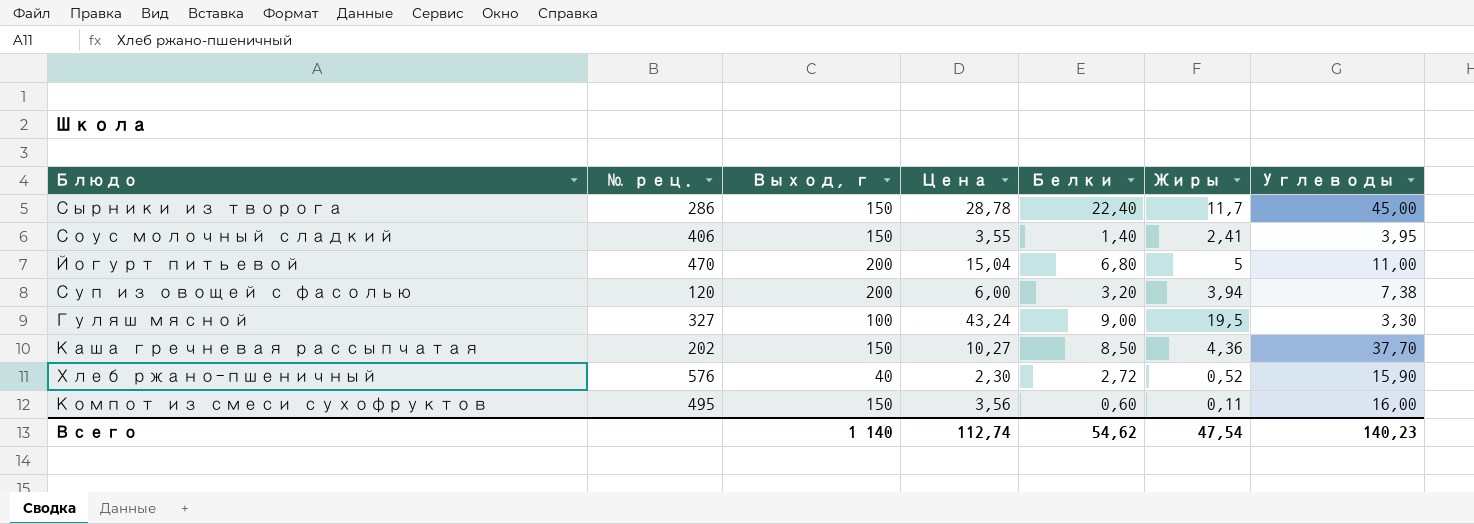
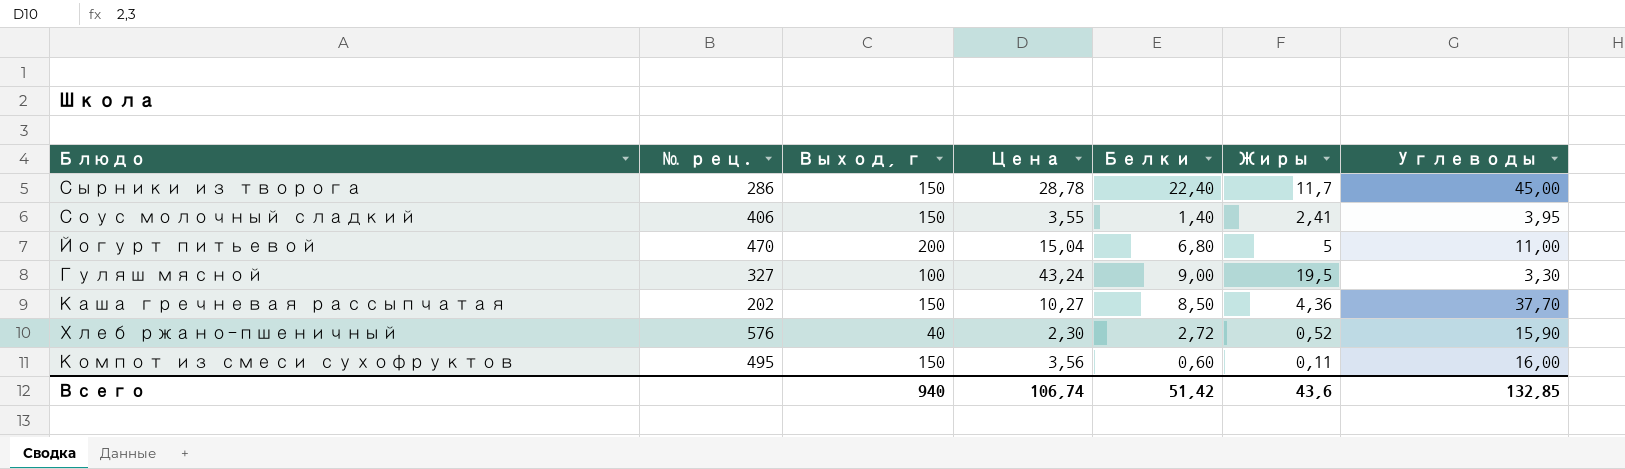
row Суп из овощей с фасолью: 120 | 200 | 6,00 | 3,20 | 3,94 | 7,38 -> none
Всего | Выход, г: 1 140 -> 940
Всего | Цена: 112,74 -> 106,74
Всего | Белки: 54,62 -> 51,42
Всего | Жиры: 47,54 -> 43,6
Всего | Углеводы: 140,23 -> 132,85

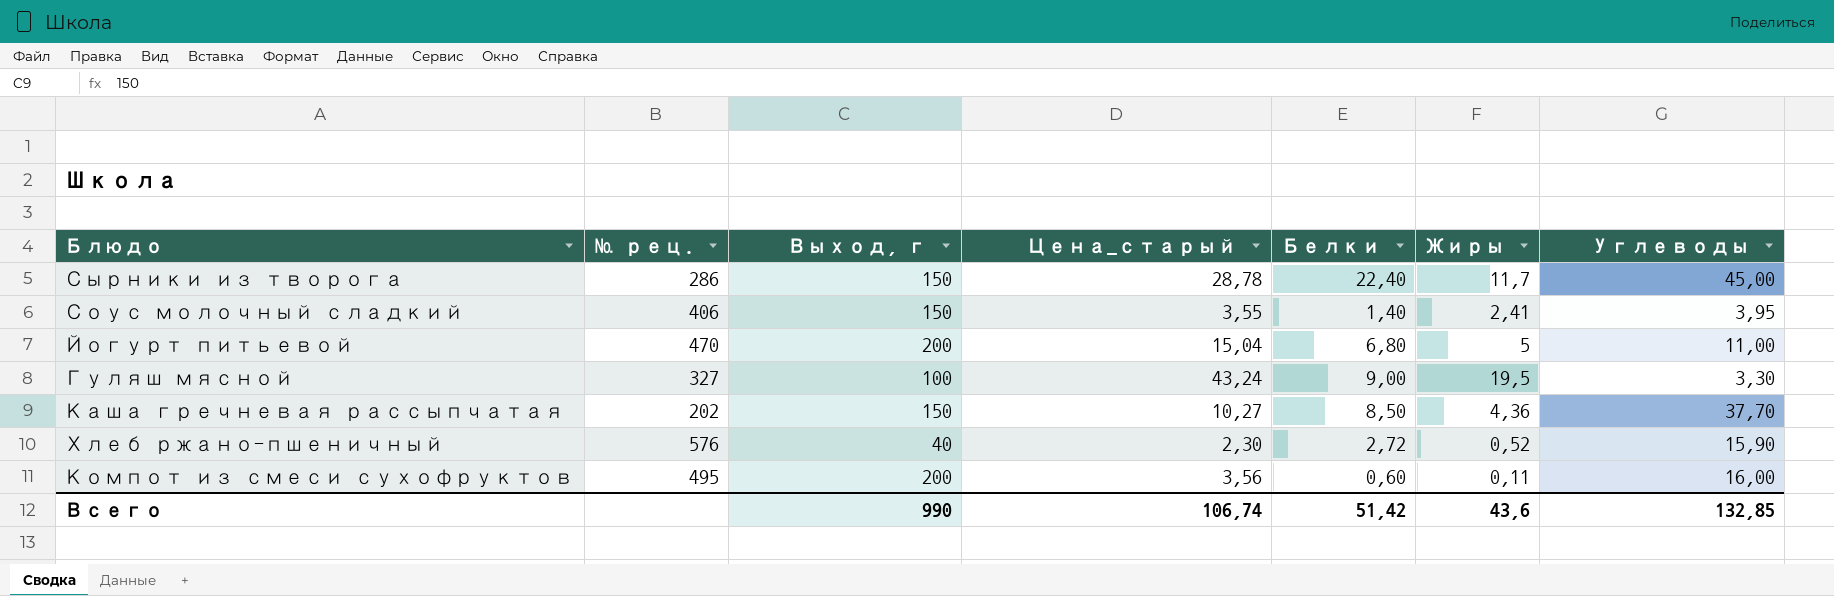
column name: Цена -> Цена_старый
Компот из смеси сухофруктов | Выход, г: 150 -> 200
Всего | Выход, г: 940 -> 990

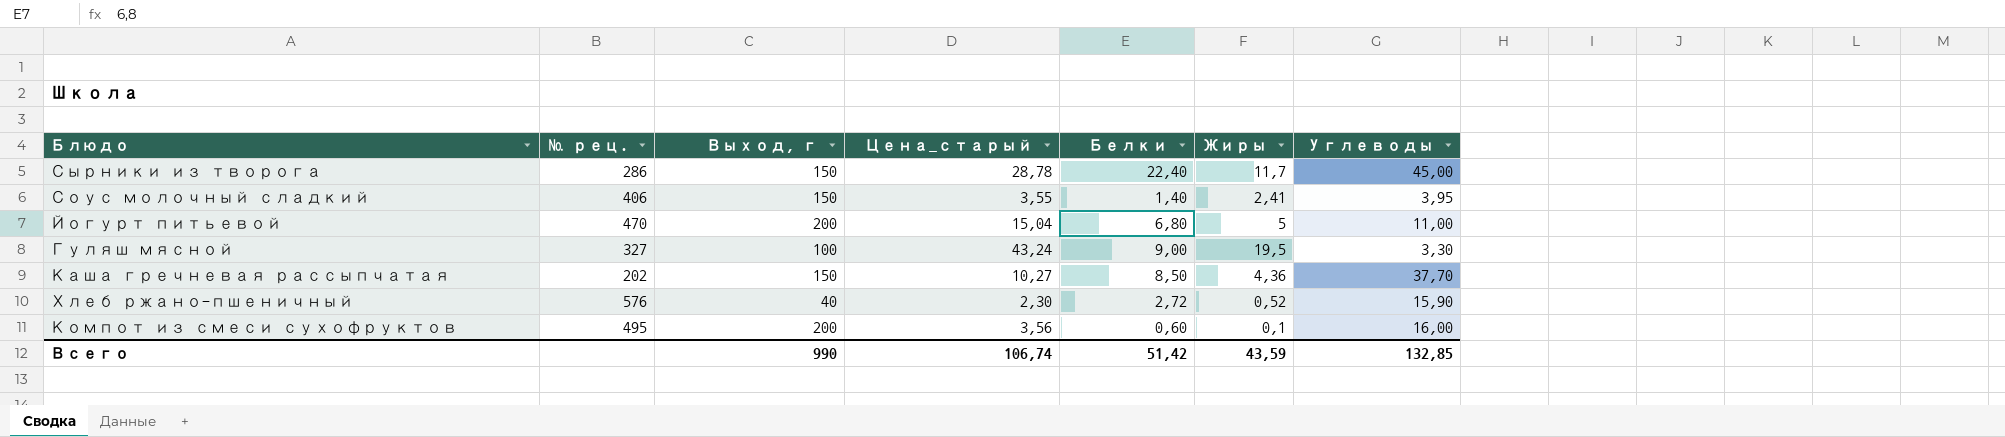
Компот из смеси сухофруктов | Жиры: 0,11 -> 0,1
Всего | Жиры: 43,6 -> 43,59

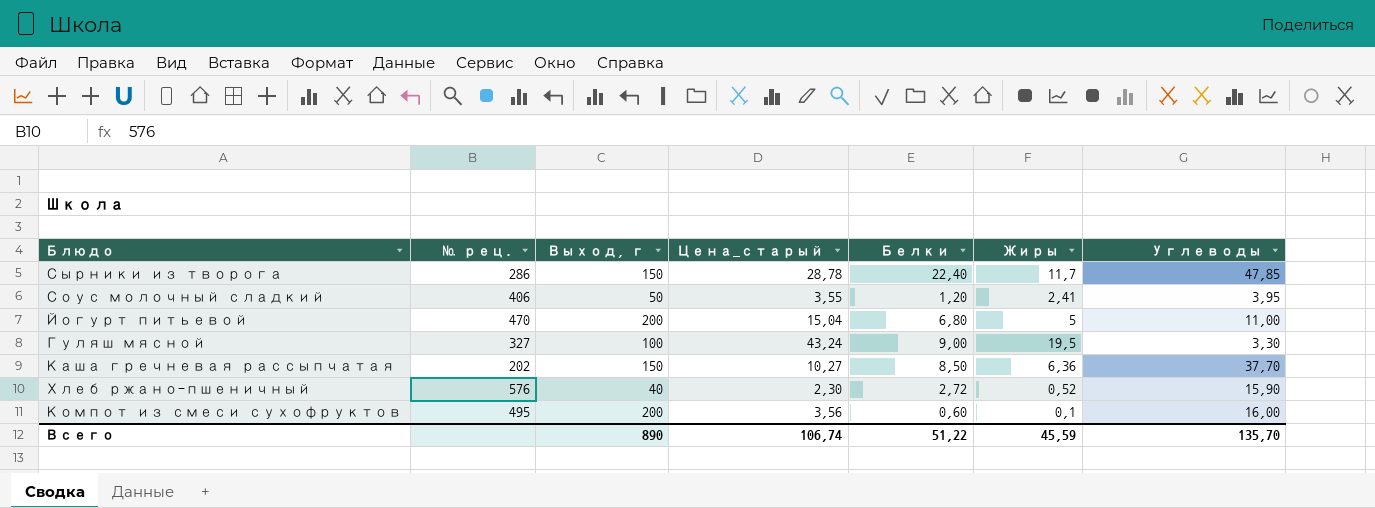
Сырники из творога | Углеводы: 45,00 -> 47,85
Соус молочный сладкий | Выход, г: 150 -> 50
Соус молочный сладкий | Белки: 1,40 -> 1,20
Каша гречневая рассыпчатая | Жиры: 4,36 -> 6,36
Всего | Выход, г: 990 -> 890
Всего | Белки: 51,42 -> 51,22
Всего | Жиры: 43,59 -> 45,59
Всего | Углеводы: 132,85 -> 135,70

